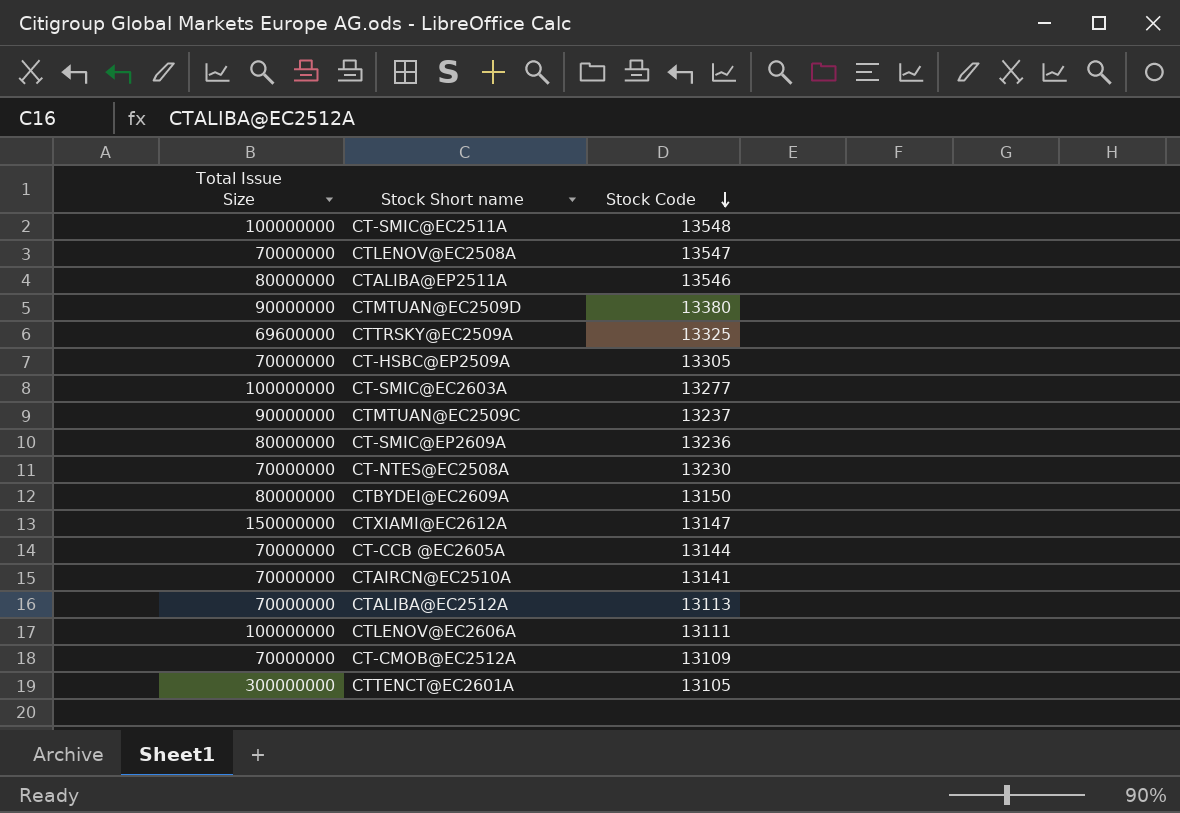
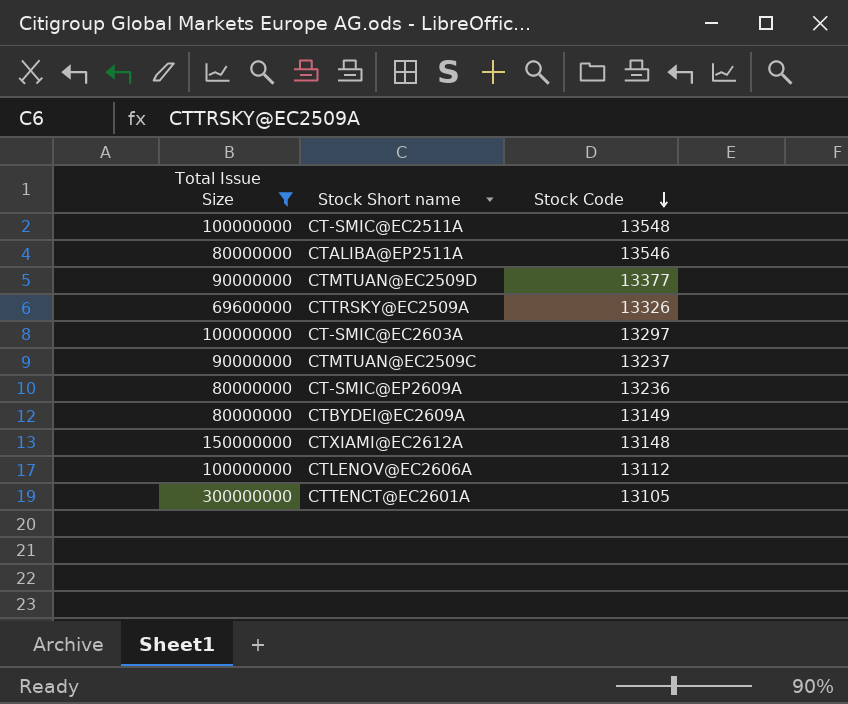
filter: none -> Total Issue Size != 70000000
CTMTUAN@EC2509D | Stock Code: 13380 -> 13377
CTTRSKY@EC2509A | Stock Code: 13325 -> 13326
CT-SMIC@EC2603A | Stock Code: 13277 -> 13297
CTBYDEI@EC2609A | Stock Code: 13150 -> 13149
CTXIAMI@EC2612A | Stock Code: 13147 -> 13148
CTLENOV@EC2606A | Stock Code: 13111 -> 13112

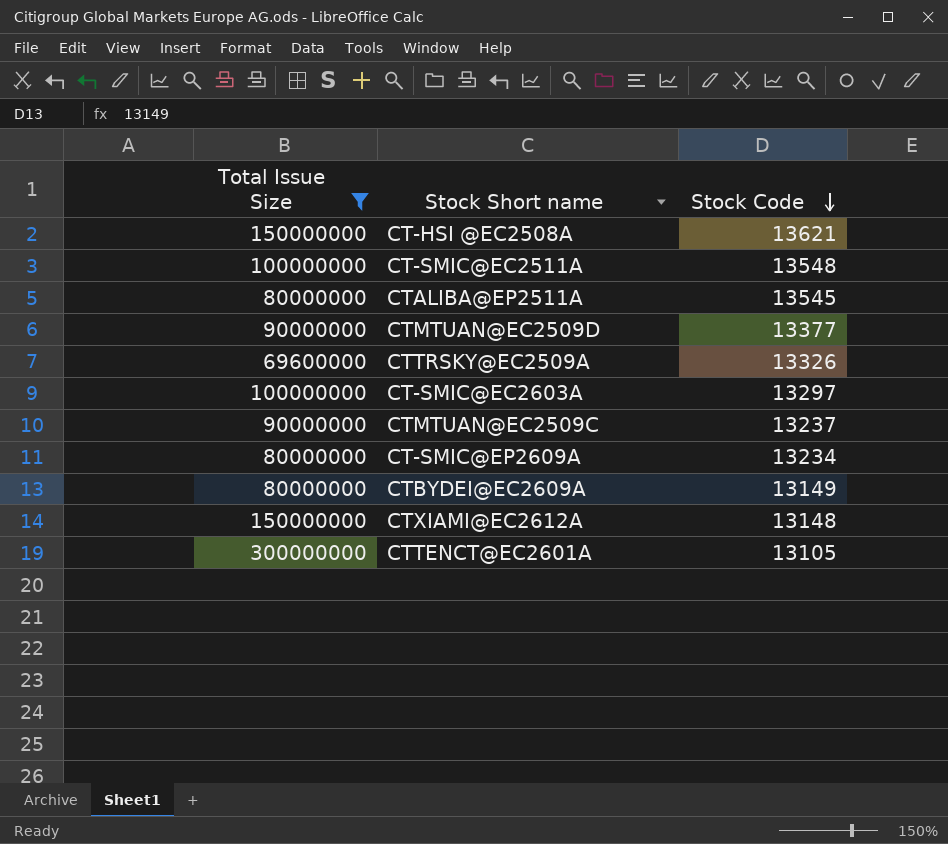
row CTLENOV@EC2606A: 100000000 | 13112 -> none
row CT-HSI @EC2508A: none -> 150000000 | 13621
CTALIBA@EP2511A | Stock Code: 13546 -> 13545
CT-SMIC@EP2609A | Stock Code: 13236 -> 13234

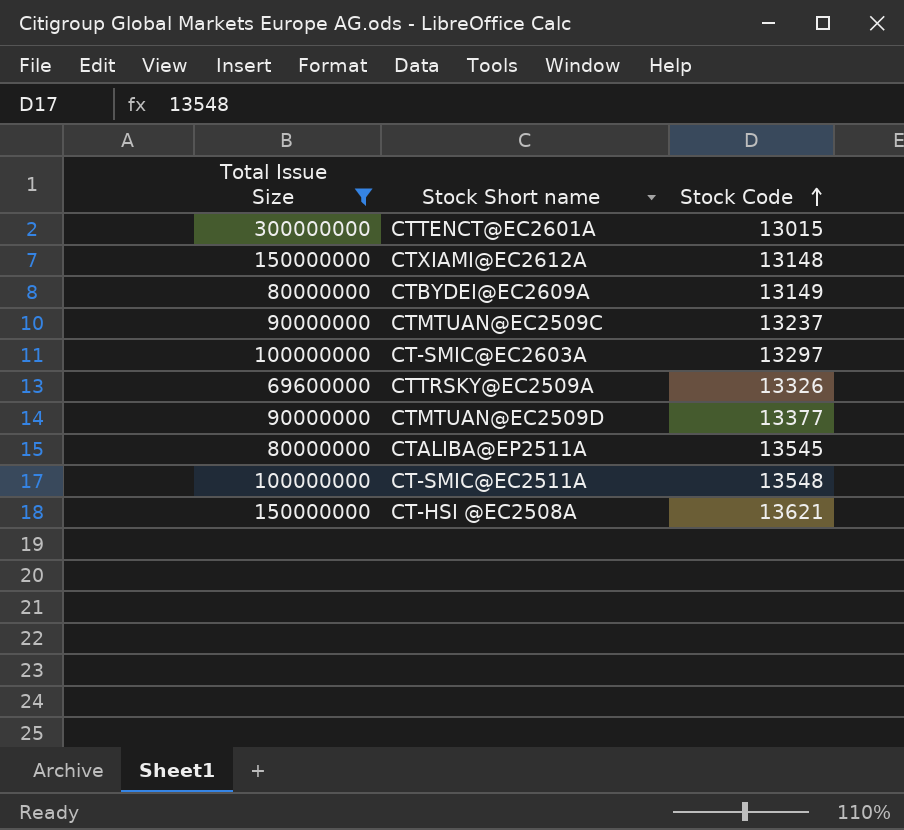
row order: Stock Code descending -> Stock Code ascending
row CT-SMIC@EP2609A: 80000000 | 13234 -> none
CTTENCT@EC2601A | Stock Code: 13105 -> 13015

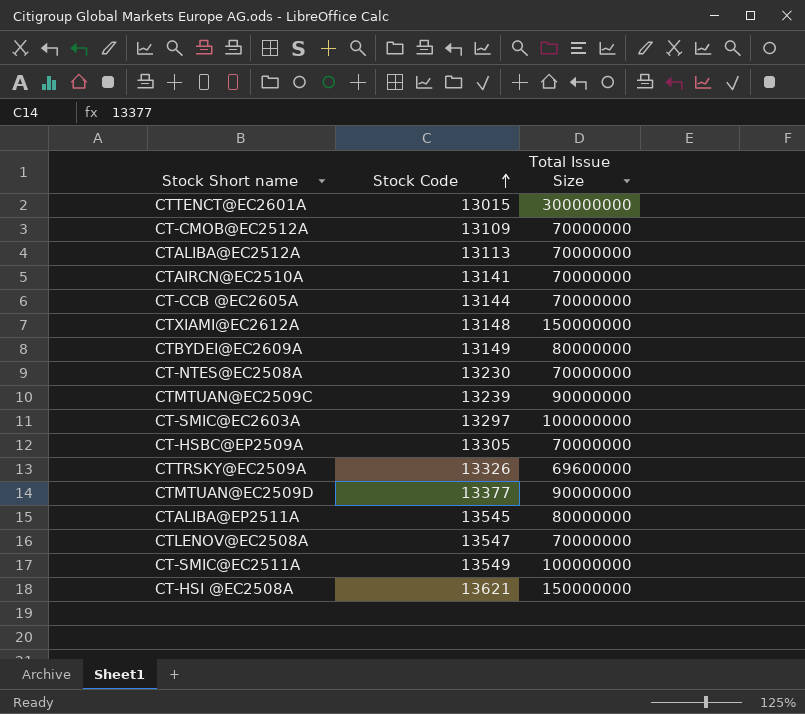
filter: Total Issue Size != 70000000 -> none
column Total Issue Size | position: 1 -> 3
CTMTUAN@EC2509C | Stock Code: 13237 -> 13239
CT-SMIC@EC2511A | Stock Code: 13548 -> 13549

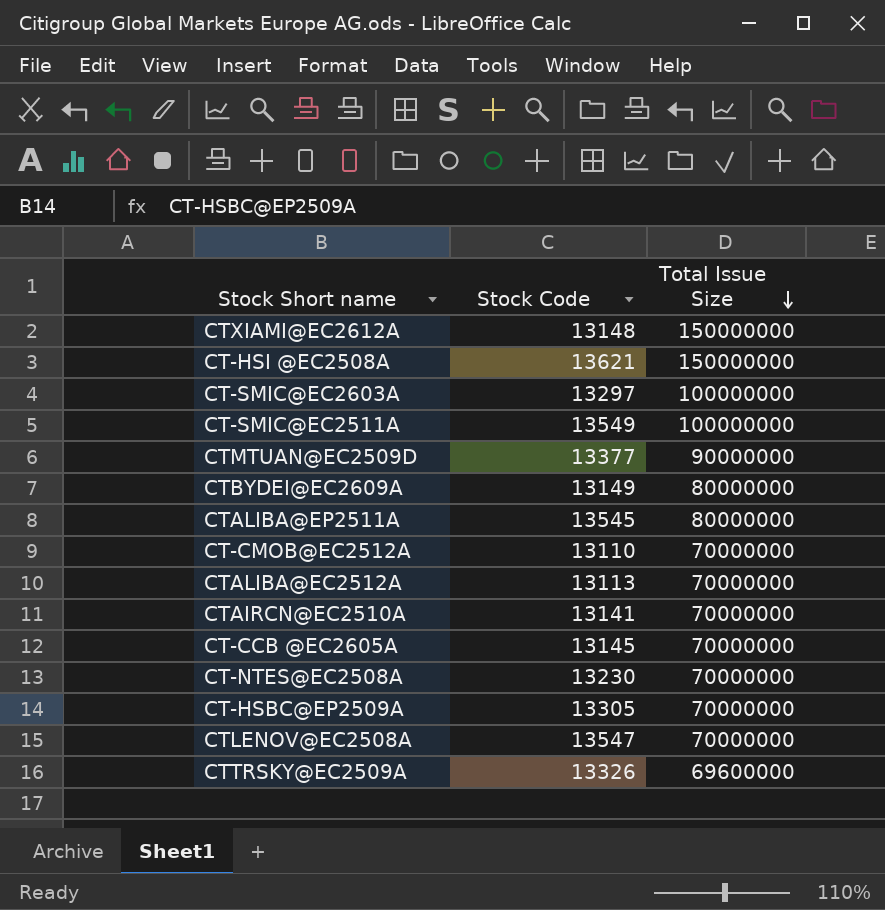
row order: Stock Code ascending -> Total Issue Size descending
row CTTENCT@EC2601A: 13015 | 300000000 -> none
row CTMTUAN@EC2509C: 13239 | 90000000 -> none
CT-CMOB@EC2512A | Stock Code: 13109 -> 13110
CT-CCB @EC2605A | Stock Code: 13144 -> 13145

